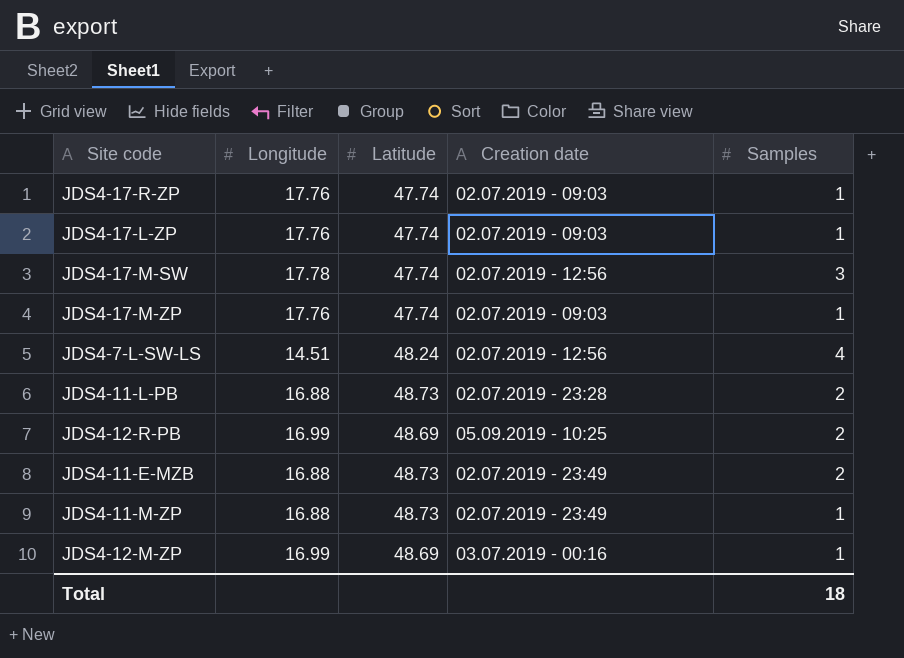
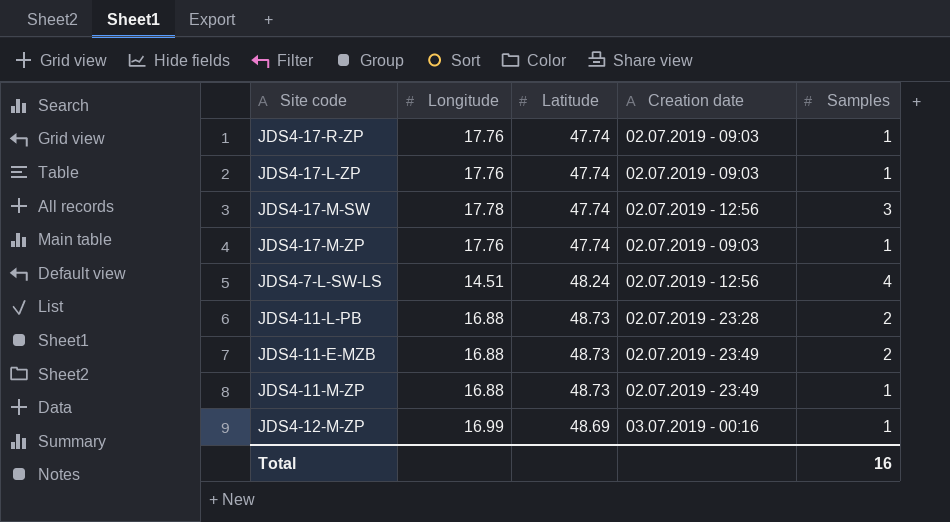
row JDS4-12-R-PB: 16.99 | 48.69 | 05.09.2019 - 10:25 | 2 -> none
Total | Samples: 18 -> 16

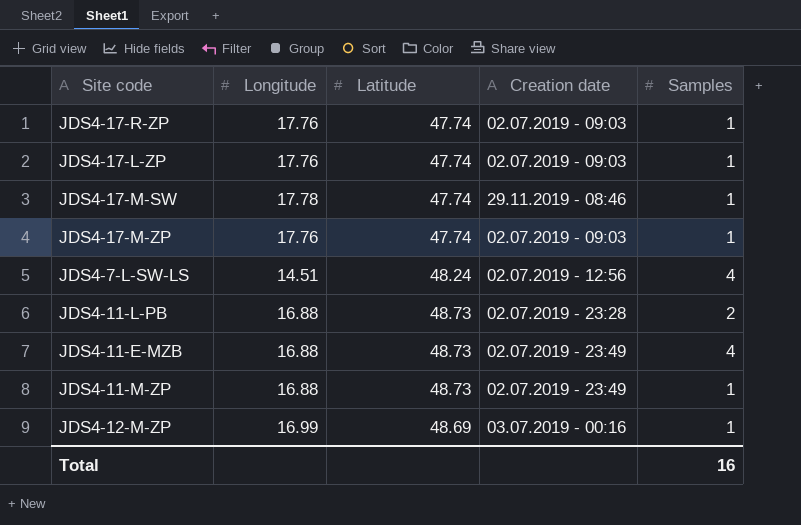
JDS4-17-M-SW | Creation date: 02.07.2019 - 12:56 -> 29.11.2019 - 08:46
JDS4-17-M-SW | Samples: 3 -> 1
JDS4-11-E-MZB | Samples: 2 -> 4

